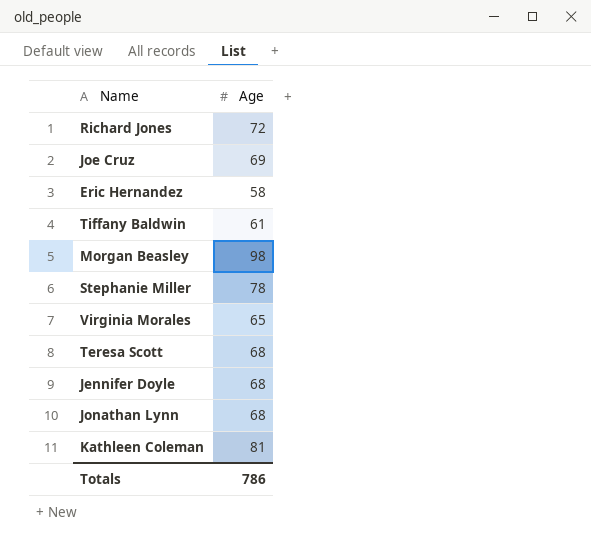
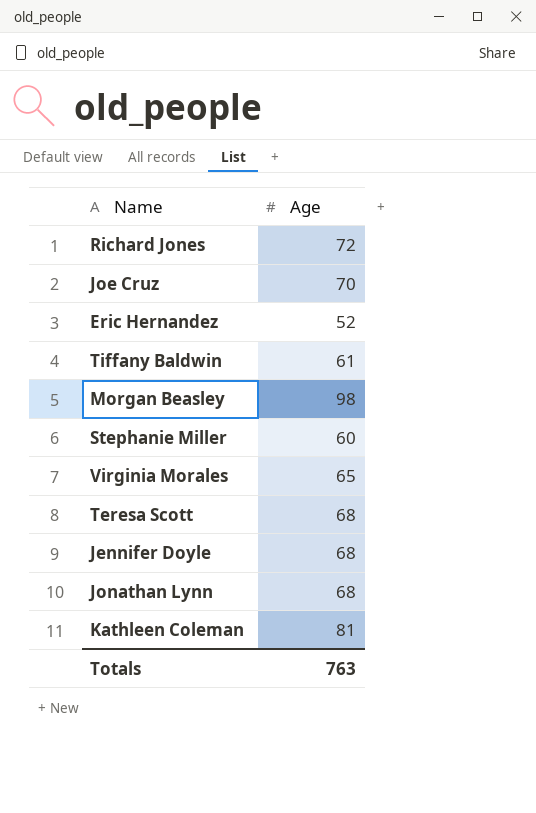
Joe Cruz | Age: 69 -> 70
Eric Hernandez | Age: 58 -> 52
Stephanie Miller | Age: 78 -> 60
Totals | Age: 786 -> 763

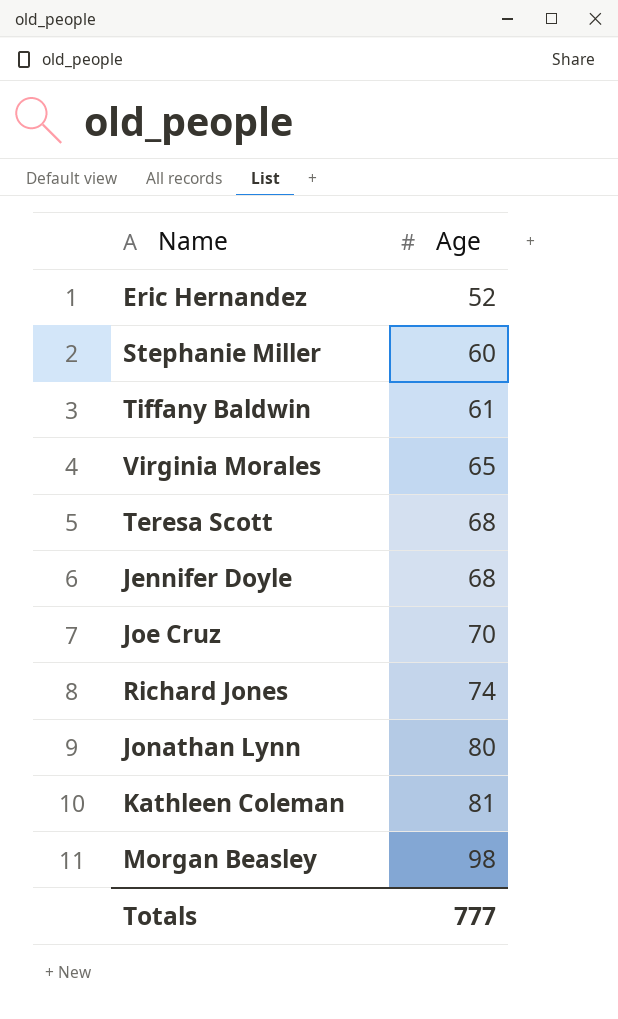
row order: none -> Age ascending
Richard Jones | Age: 72 -> 74
Jonathan Lynn | Age: 68 -> 80
Totals | Age: 763 -> 777

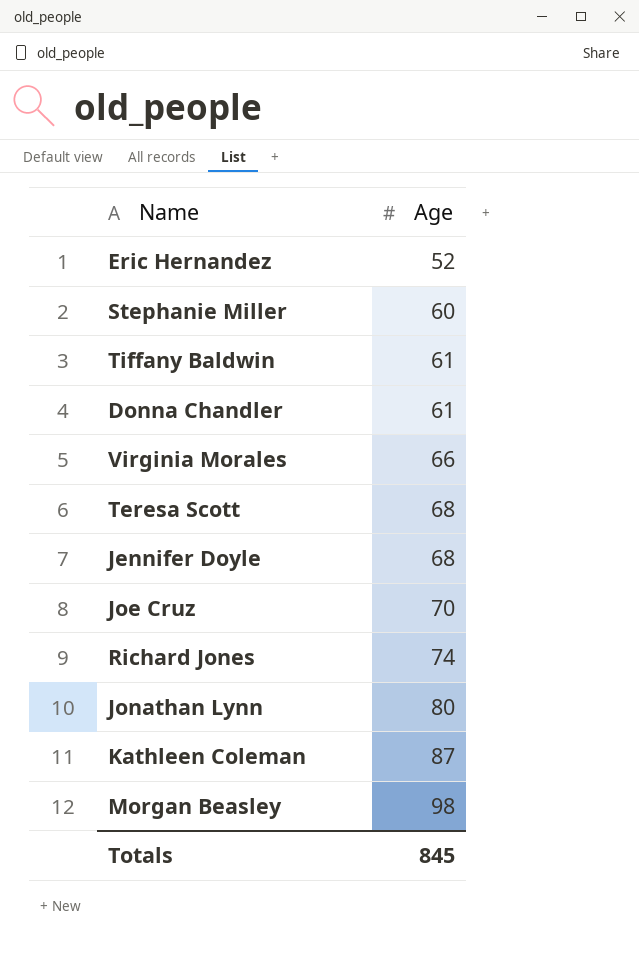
row Donna Chandler: none -> 61
Virginia Morales | Age: 65 -> 66
Kathleen Coleman | Age: 81 -> 87
Totals | Age: 777 -> 845

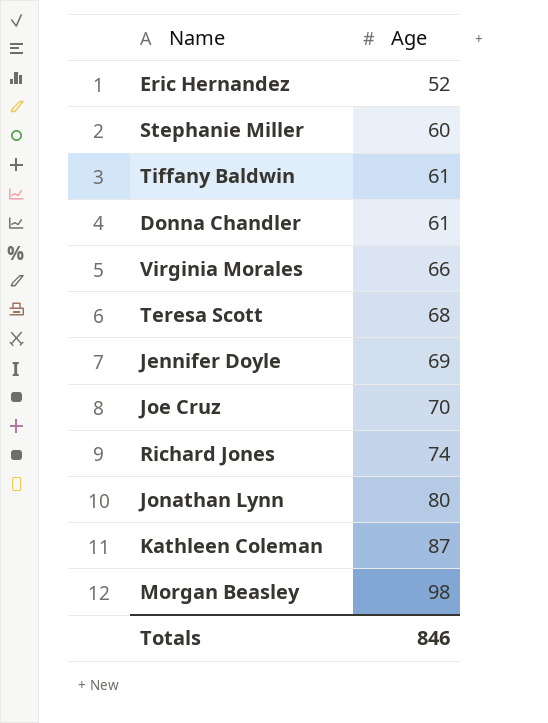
Jennifer Doyle | Age: 68 -> 69
Totals | Age: 845 -> 846

